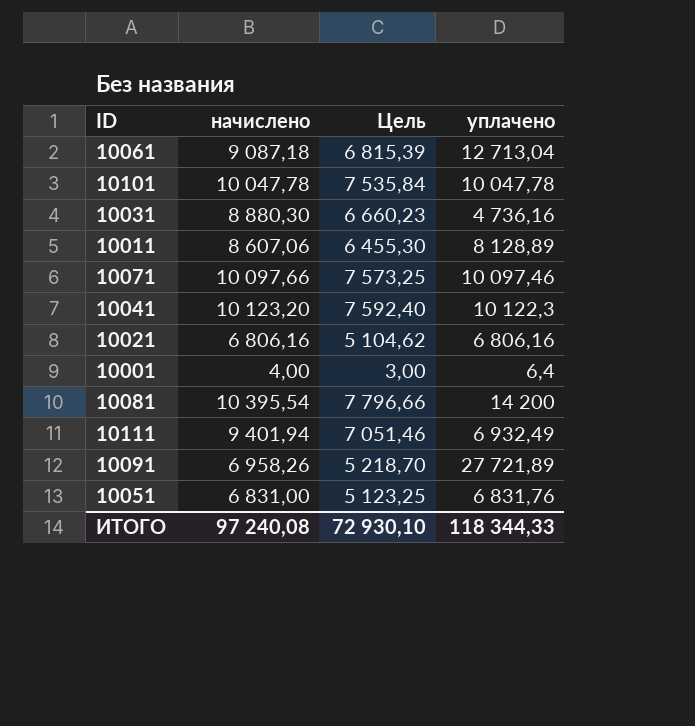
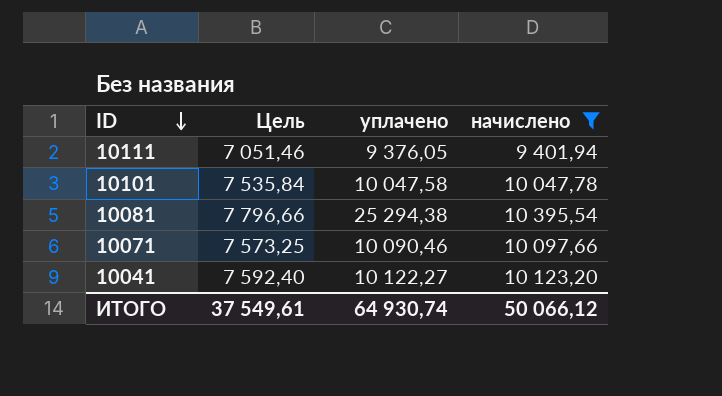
filter: none -> начислено >= 9 401,94
row order: none -> ID descending
column начислено | position: 2 -> 4
10111 | уплачено: 6 932,49 -> 9 376,05
10101 | уплачено: 10 047,78 -> 10 047,58
10081 | уплачено: 14 200 -> 25 294,38
10071 | уплачено: 10 097,46 -> 10 090,46
10041 | уплачено: 10 122,3 -> 10 122,27
ИТОГО | Цель: 72 930,10 -> 37 549,61
ИТОГО | уплачено: 118 344,33 -> 64 930,74
ИТОГО | начислено: 97 240,08 -> 50 066,12

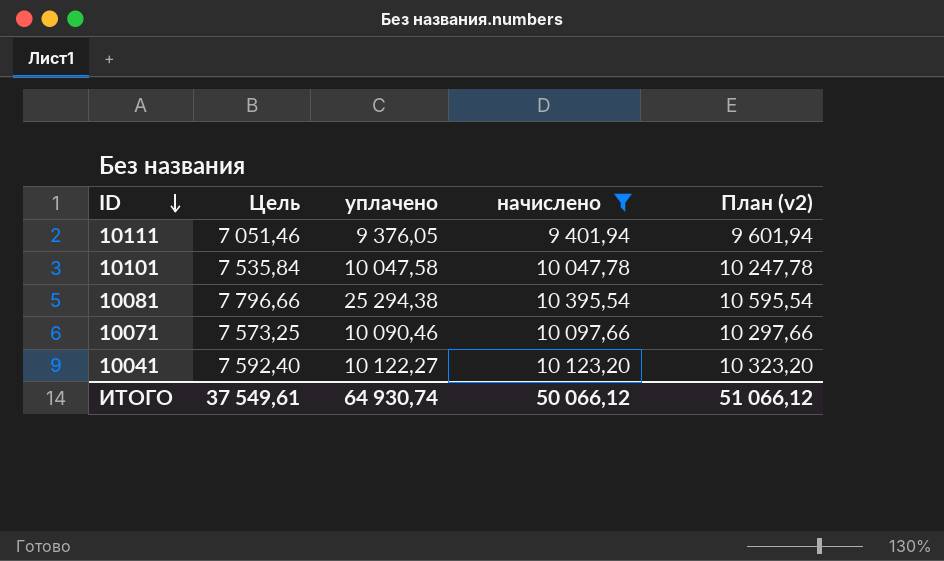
column План (v2) | formula: none -> [начислено] + 200

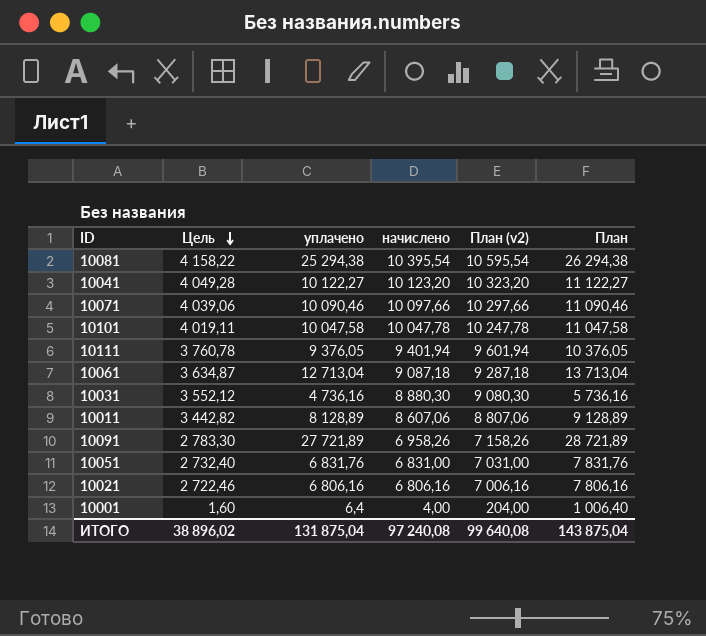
filter: начислено >= 9 401,94 -> none
row order: ID descending -> Цель descending
column Цель | formula: [начислено] * 0,75 -> [начислено] * 0,4
column План | formula: none -> [уплачено] + 1000
ИТОГО | Цель: 37 549,61 -> 38 896,02
ИТОГО | уплачено: 64 930,74 -> 131 875,04
ИТОГО | начислено: 50 066,12 -> 97 240,08
ИТОГО | План (v2): 51 066,12 -> 99 640,08

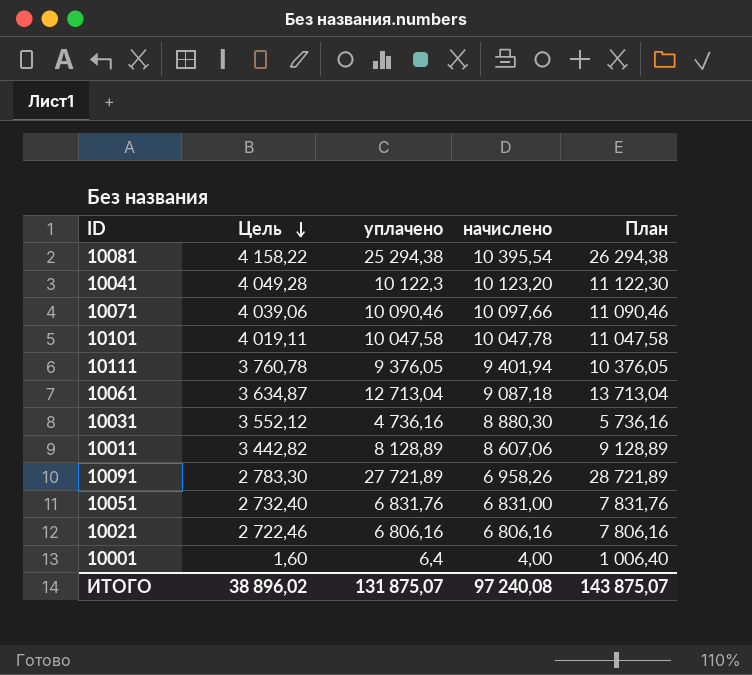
column План (v2) | formula: [начислено] + 200 -> none
10041 | уплачено: 10 122,27 -> 10 122,3
10041 | План: 11 122,27 -> 11 122,30
ИТОГО | уплачено: 131 875,04 -> 131 875,07
ИТОГО | План: 143 875,04 -> 143 875,07

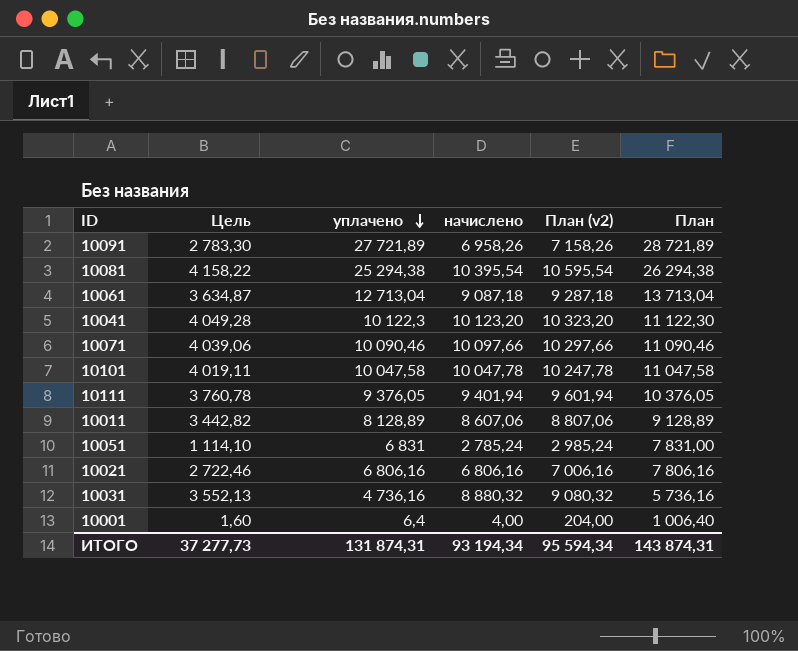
row order: Цель descending -> уплачено descending
column План (v2) | formula: none -> [начислено] + 200
10051 | Цель: 2 732,40 -> 1 114,10
10051 | уплачено: 6 831,76 -> 6 831
10051 | начислено: 6 831,00 -> 2 785,24
10051 | План: 7 831,76 -> 7 831,00
10031 | Цель: 3 552,12 -> 3 552,13
10031 | начислено: 8 880,30 -> 8 880,32
ИТОГО | Цель: 38 896,02 -> 37 277,73
ИТОГО | уплачено: 131 875,07 -> 131 874,31
ИТОГО | начислено: 97 240,08 -> 93 194,34
ИТОГО | План: 143 875,07 -> 143 874,31

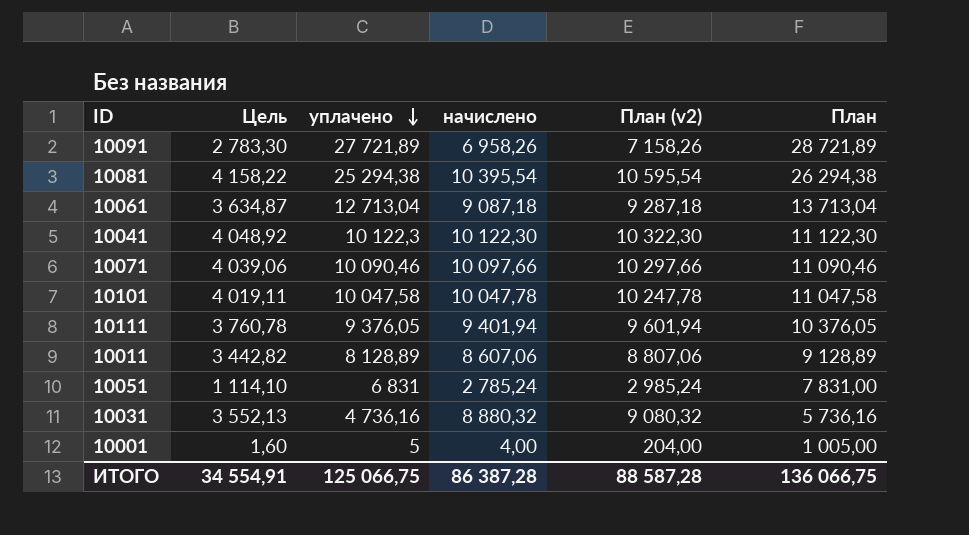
row 10021: 2 722,46 | 6 806,16 | 6 806,16 | 7 006,16 | 7 806,16 -> none
10041 | Цель: 4 049,28 -> 4 048,92
10041 | начислено: 10 123,20 -> 10 122,30
10041 | План (v2): 10 323,20 -> 10 322,30
10001 | уплачено: 6,4 -> 5
10001 | План: 1 006,40 -> 1 005,00
ИТОГО | Цель: 37 277,73 -> 34 554,91
ИТОГО | уплачено: 131 874,31 -> 125 066,75
ИТОГО | начислено: 93 194,34 -> 86 387,28
ИТОГО | План (v2): 95 594,34 -> 88 587,28
ИТОГО | План: 143 874,31 -> 136 066,75

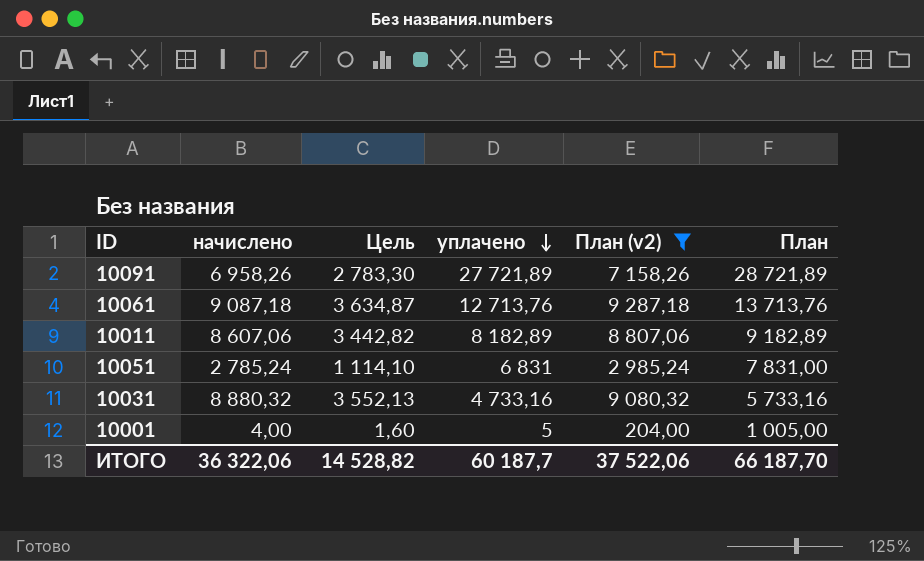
filter: none -> План (v2) <= 9 287,18
column начислено | position: 4 -> 2
10061 | уплачено: 12 713,04 -> 12 713,76
10061 | План: 13 713,04 -> 13 713,76
10011 | уплачено: 8 128,89 -> 8 182,89
10011 | План: 9 128,89 -> 9 182,89
10031 | уплачено: 4 736,16 -> 4 733,16
10031 | План: 5 736,16 -> 5 733,16
ИТОГО | начислено: 86 387,28 -> 36 322,06
ИТОГО | Цель: 34 554,91 -> 14 528,82
ИТОГО | уплачено: 125 066,75 -> 60 187,7
ИТОГО | План (v2): 88 587,28 -> 37 522,06
ИТОГО | План: 136 066,75 -> 66 187,70

